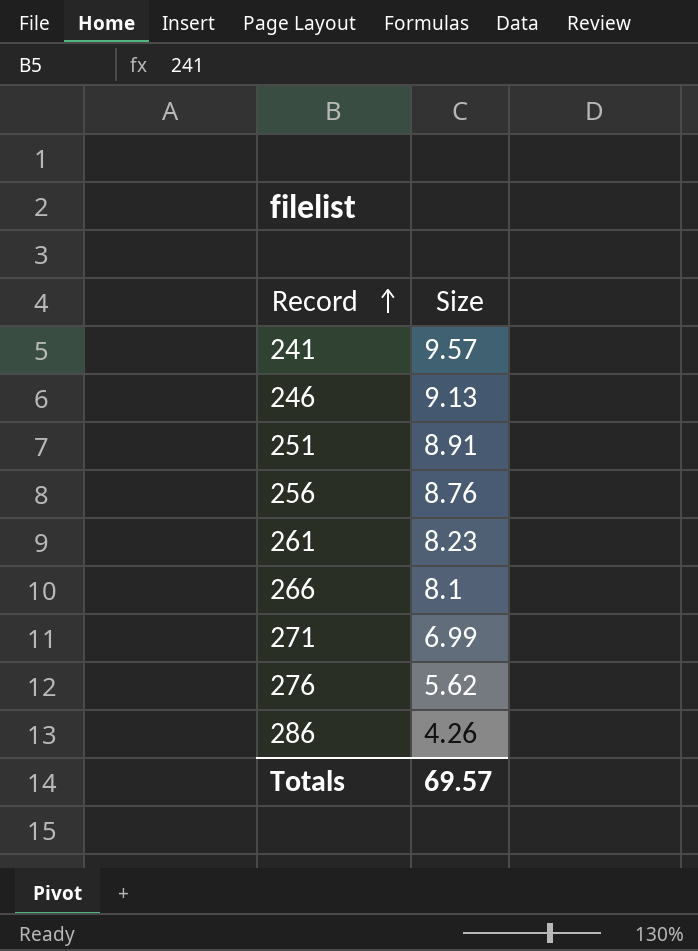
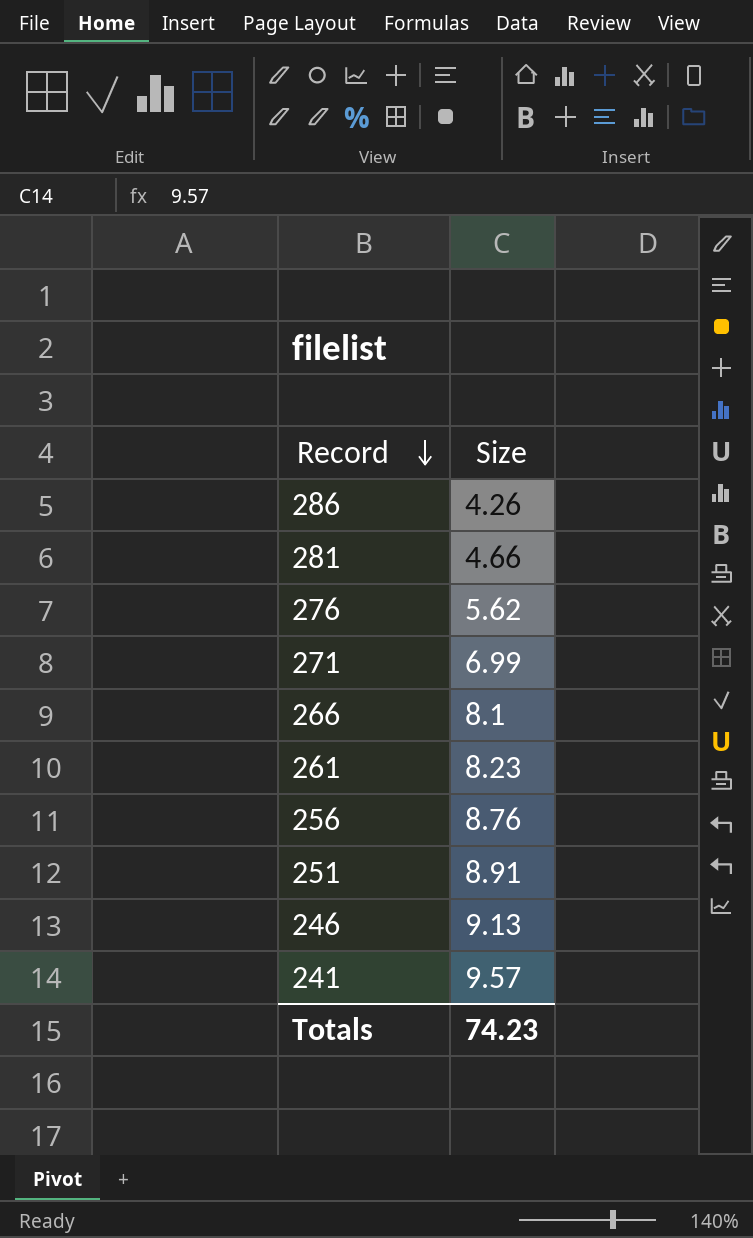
row order: Record ascending -> Record descending
row 281: none -> 4.66
Totals | Size: 69.57 -> 74.23

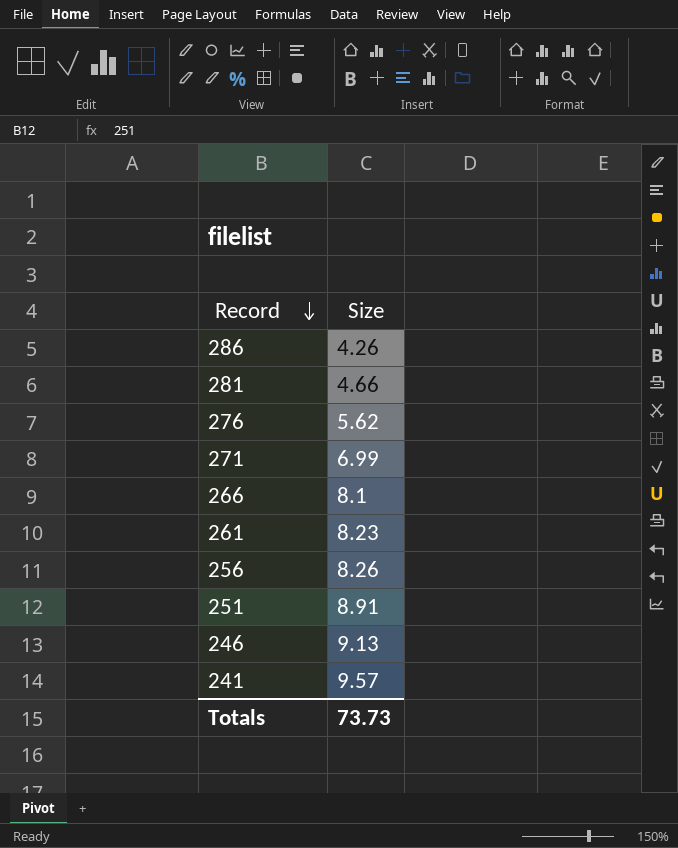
256 | Size: 8.76 -> 8.26
Totals | Size: 74.23 -> 73.73

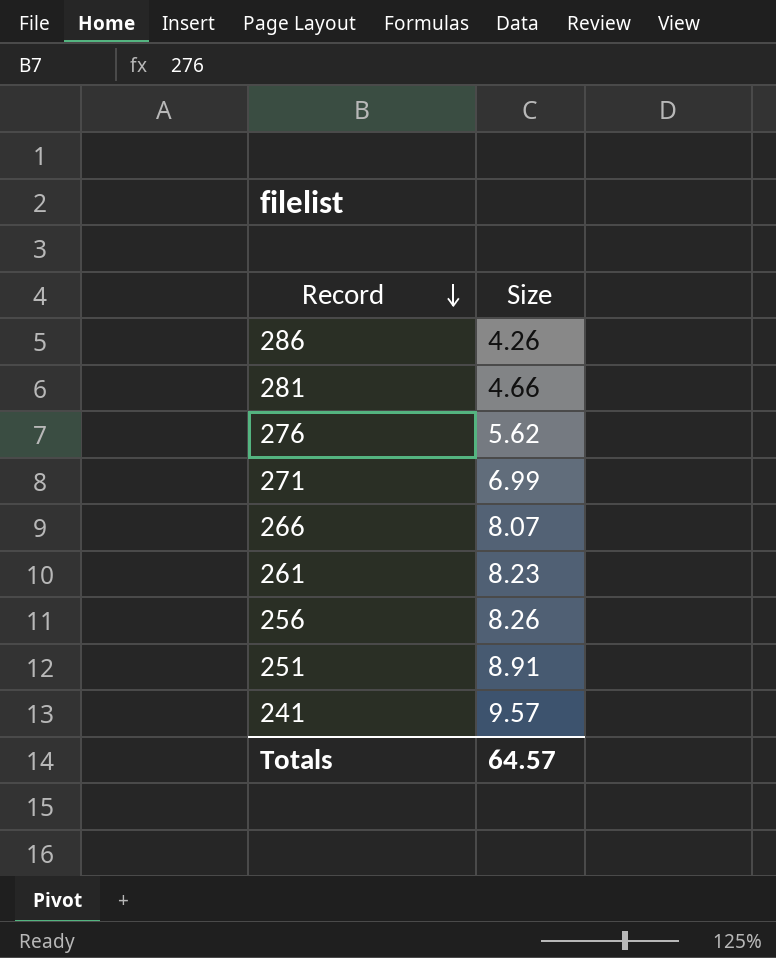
row 246: 9.13 -> none
266 | Size: 8.1 -> 8.07
Totals | Size: 73.73 -> 64.57

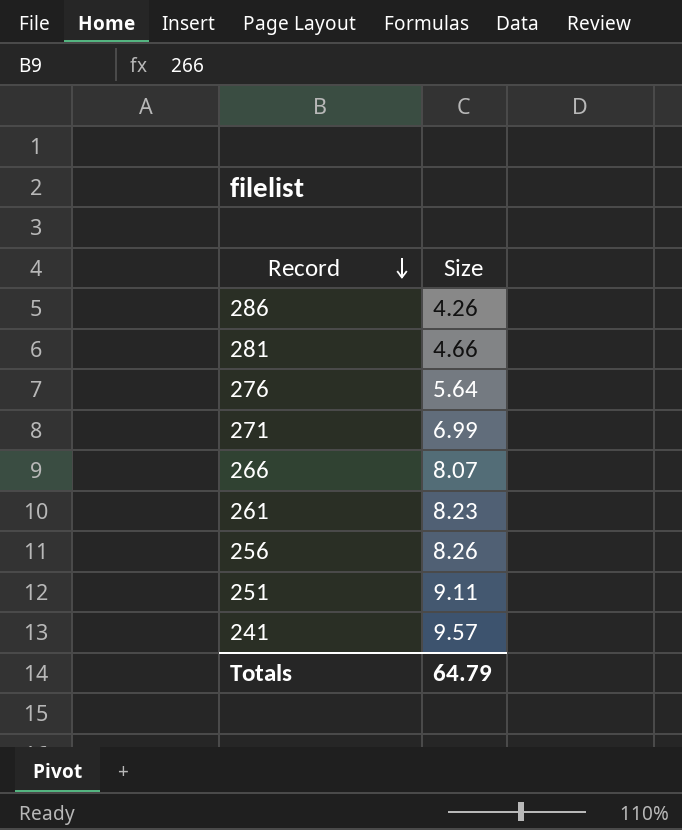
276 | Size: 5.62 -> 5.64
251 | Size: 8.91 -> 9.11
Totals | Size: 64.57 -> 64.79

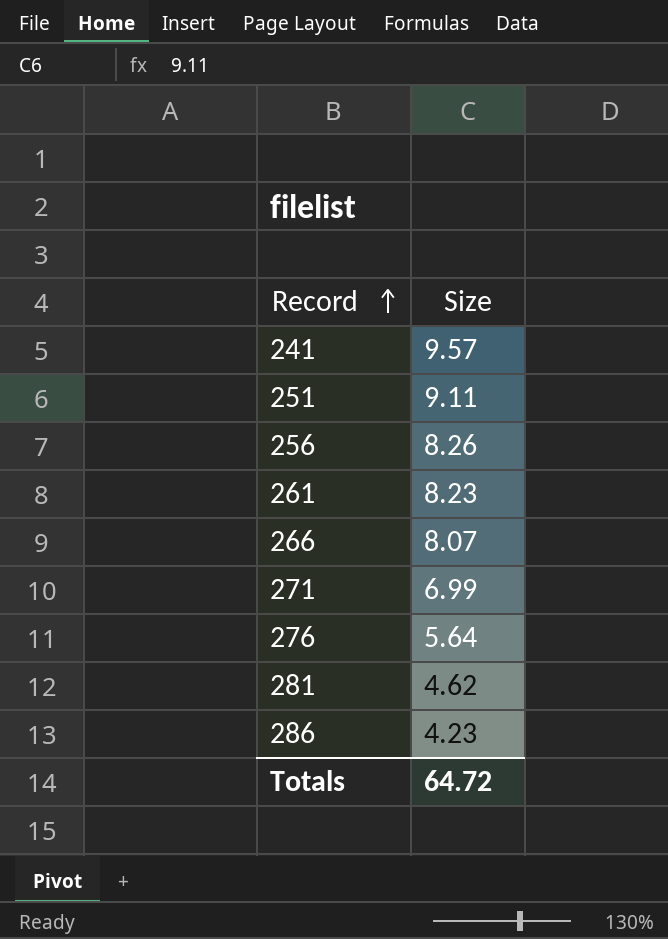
row order: Record descending -> Record ascending
281 | Size: 4.66 -> 4.62
286 | Size: 4.26 -> 4.23
Totals | Size: 64.79 -> 64.72

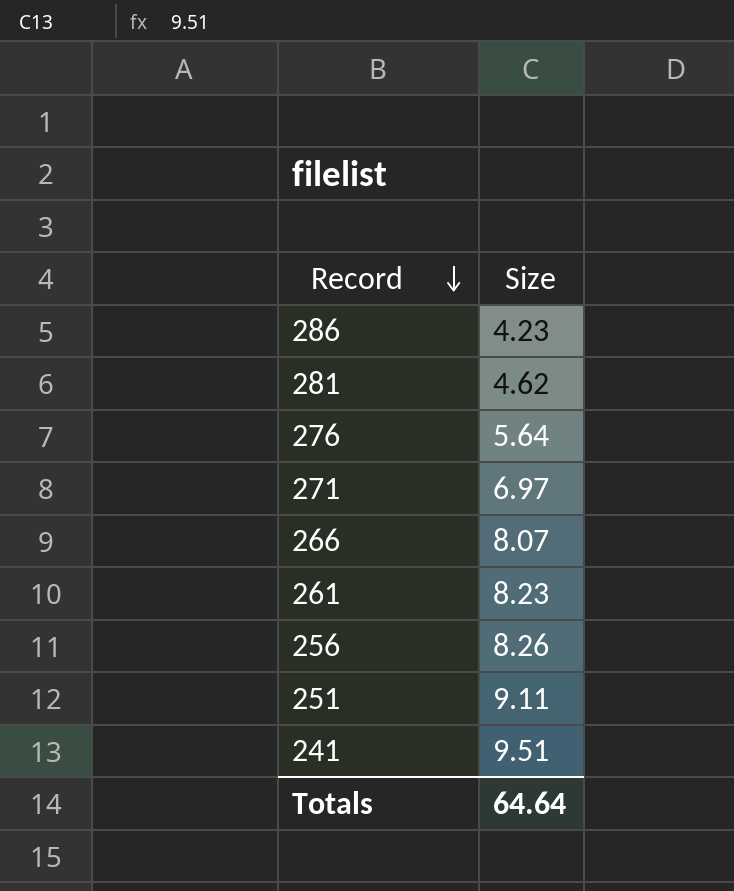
row order: Record ascending -> Record descending
271 | Size: 6.99 -> 6.97
241 | Size: 9.57 -> 9.51
Totals | Size: 64.72 -> 64.64

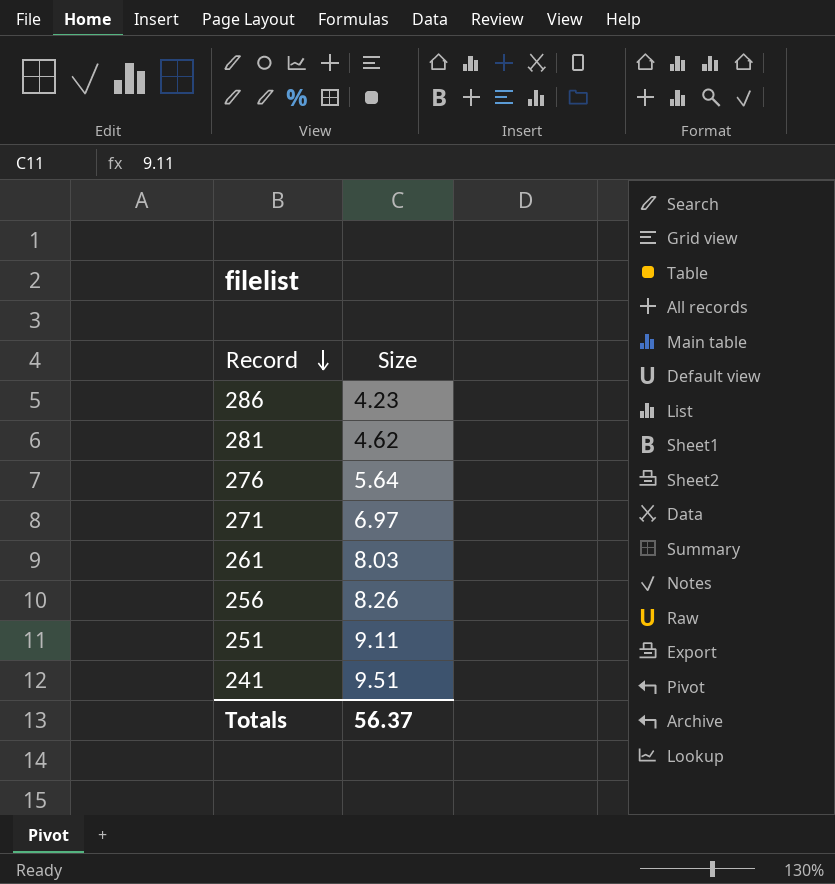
row 266: 8.07 -> none
261 | Size: 8.23 -> 8.03
Totals | Size: 64.64 -> 56.37

